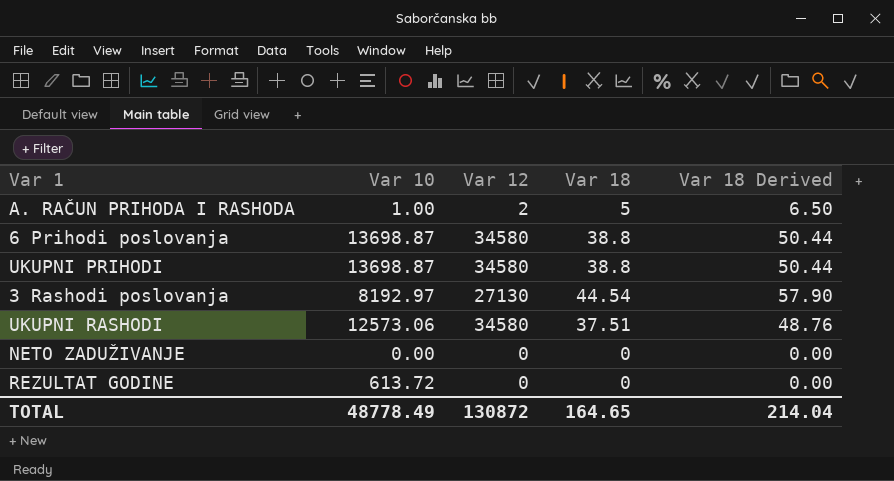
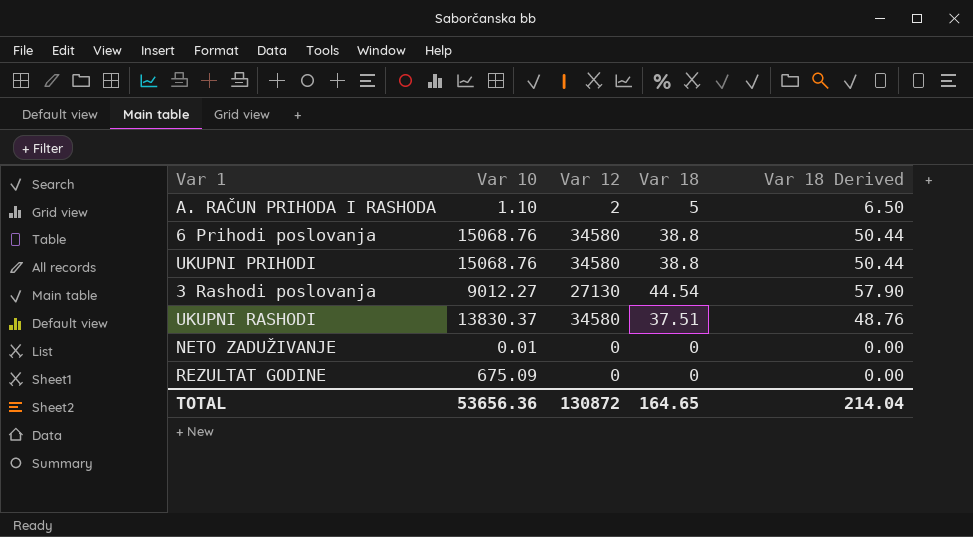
A. RAČUN PRIHODA I RASHODA | Var 10: 1.00 -> 1.10
6 Prihodi poslovanja | Var 10: 13698.87 -> 15068.76
UKUPNI PRIHODI | Var 10: 13698.87 -> 15068.76
3 Rashodi poslovanja | Var 10: 8192.97 -> 9012.27
UKUPNI RASHODI | Var 10: 12573.06 -> 13830.37
NETO ZADUŽIVANJE | Var 10: 0.00 -> 0.01
REZULTAT GODINE | Var 10: 613.72 -> 675.09
TOTAL | Var 10: 48778.49 -> 53656.36

